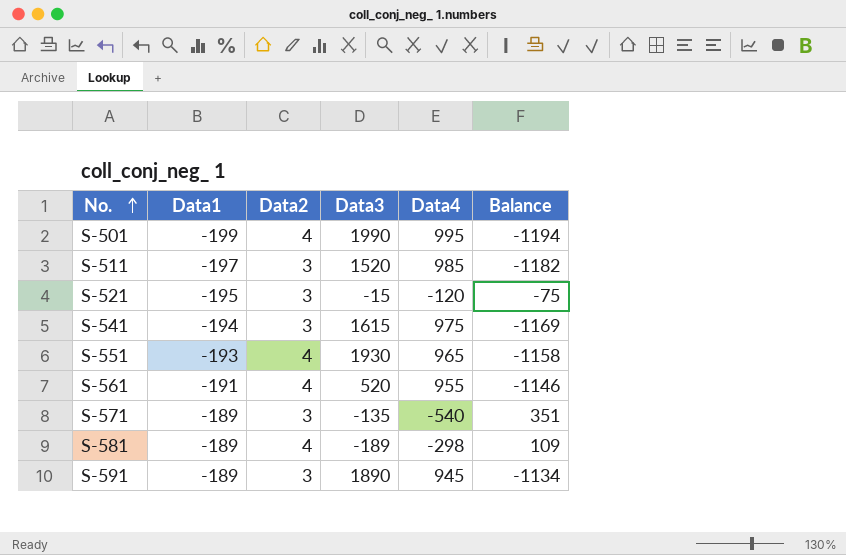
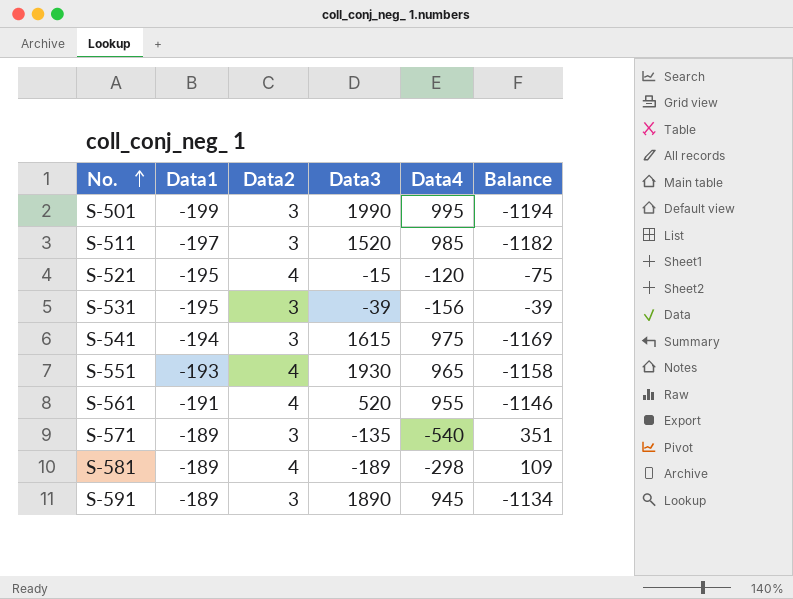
S-501 | Data2: 4 -> 3
S-521 | Data2: 3 -> 4
row S-531: none -> -195 | 3 | -39 | -156 | -39

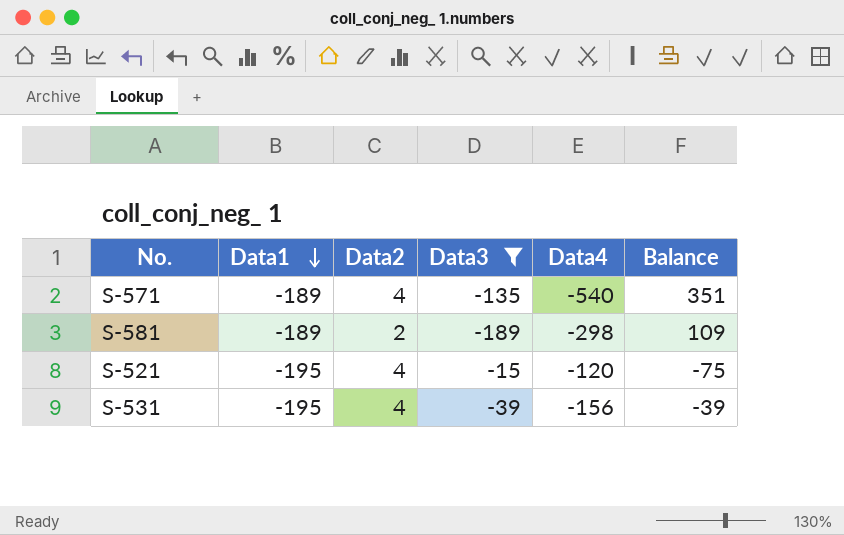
filter: none -> Data3 <= -15
row order: No. ascending -> Data1 descending
S-571 | Data2: 3 -> 4
S-581 | Data2: 4 -> 2
S-531 | Data2: 3 -> 4

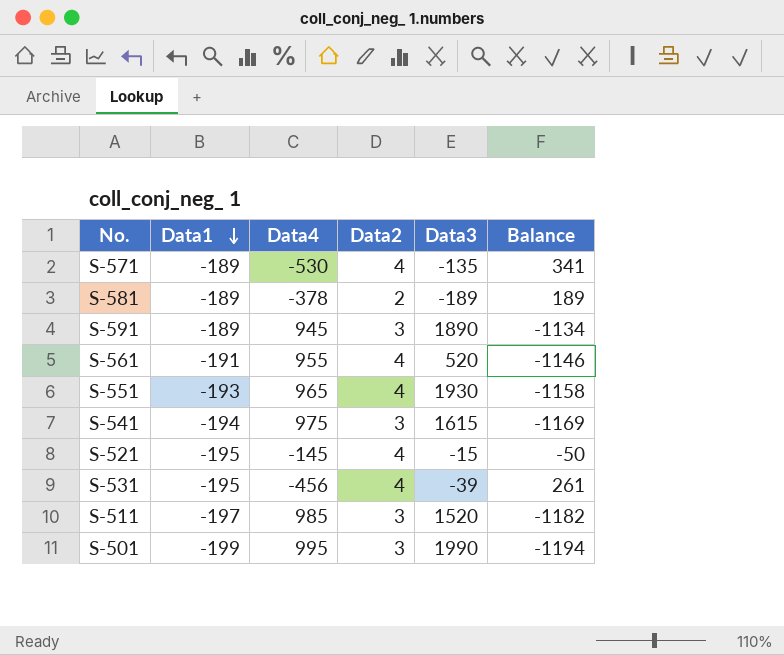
filter: Data3 <= -15 -> none
column Data4 | position: 5 -> 3
S-571 | Data4: -540 -> -530
S-571 | Balance: 351 -> 341
S-581 | Data4: -298 -> -378
S-581 | Balance: 109 -> 189
S-521 | Data4: -120 -> -145
S-521 | Balance: -75 -> -50
S-531 | Data4: -156 -> -456
S-531 | Balance: -39 -> 261

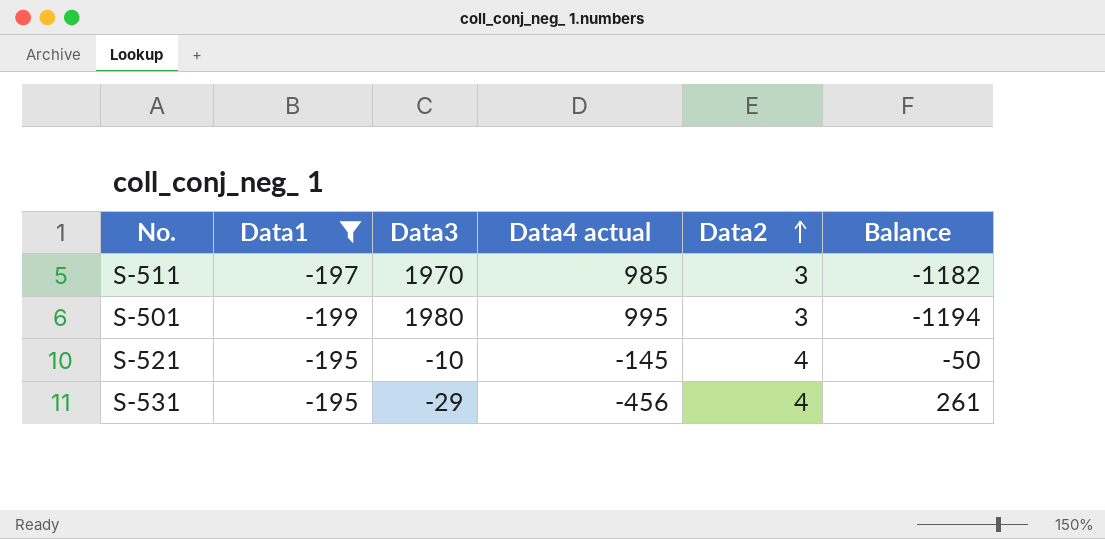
filter: none -> Data1 <= -195
row order: Data1 descending -> Data2 ascending
column Data3 | position: 5 -> 3
column name: Data4 -> Data4 actual
S-511 | Data3: 1520 -> 1970
S-501 | Data3: 1990 -> 1980
S-521 | Data3: -15 -> -10
S-531 | Data3: -39 -> -29

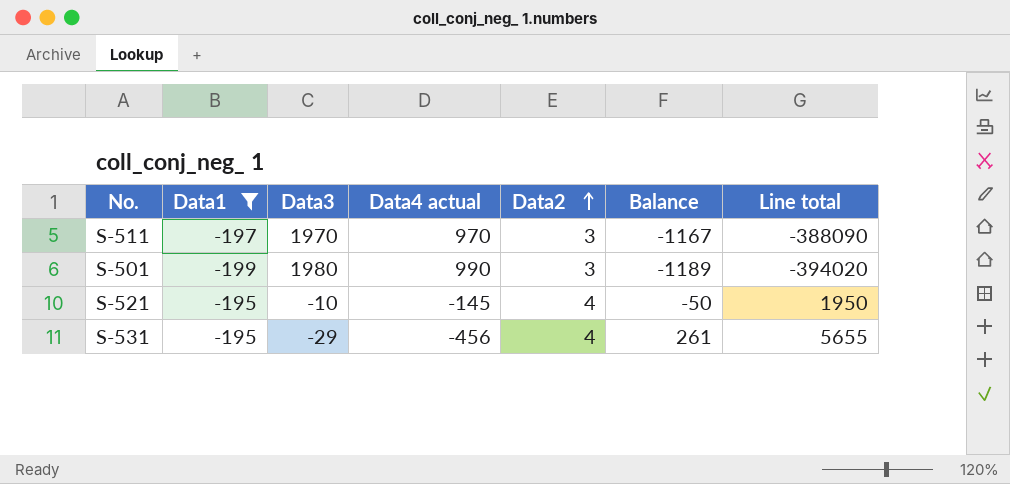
column Line total | formula: none -> [Data1] * [Data3]
S-511 | Data4 actual: 985 -> 970
S-511 | Balance: -1182 -> -1167
S-501 | Data4 actual: 995 -> 990
S-501 | Balance: -1194 -> -1189

